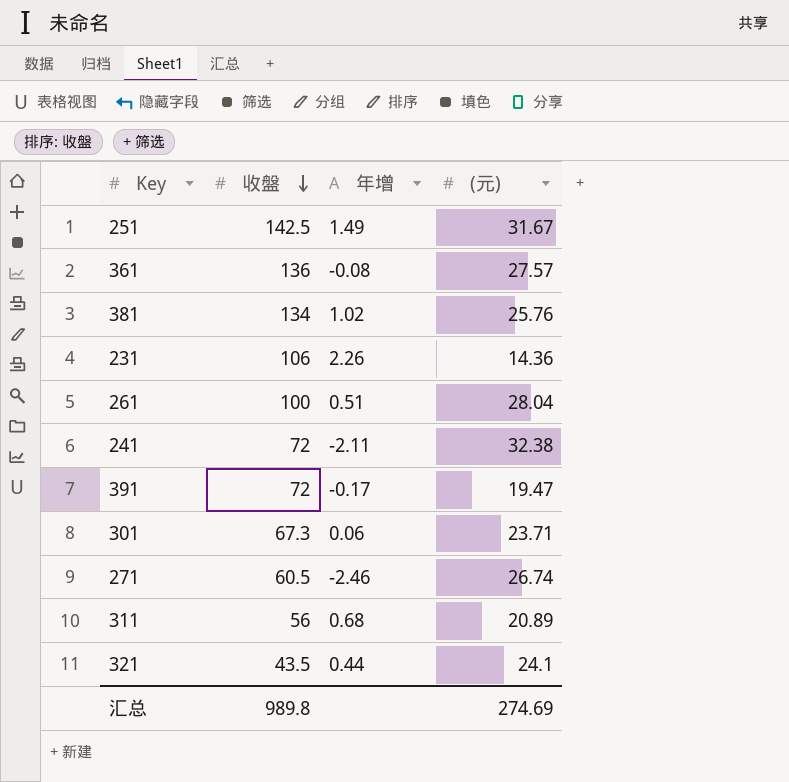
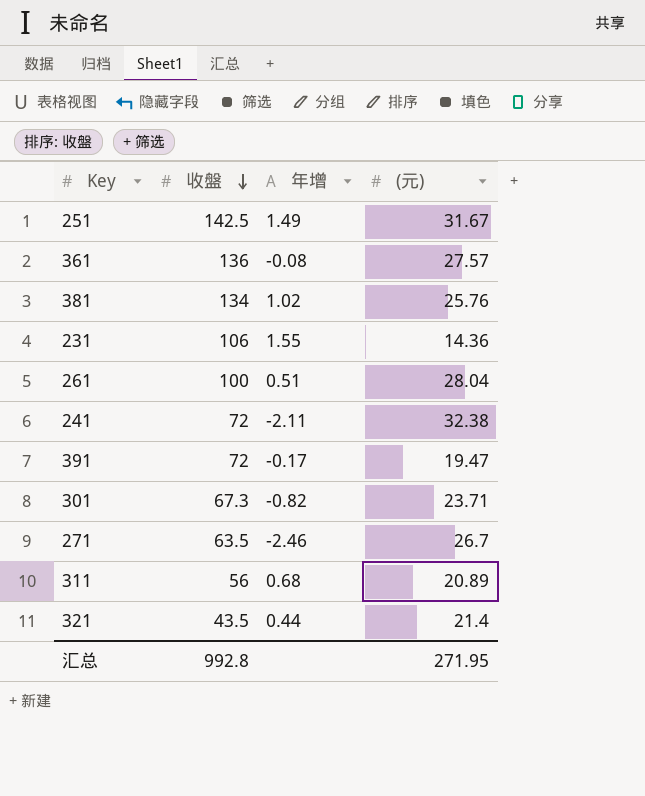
231 | 年增: 2.26 -> 1.55
301 | 年增: 0.06 -> -0.82
271 | 收盤: 60.5 -> 63.5
271 | (元): 26.74 -> 26.7
321 | (元): 24.1 -> 21.4
汇总 | 收盤: 989.8 -> 992.8
汇总 | (元): 274.69 -> 271.95

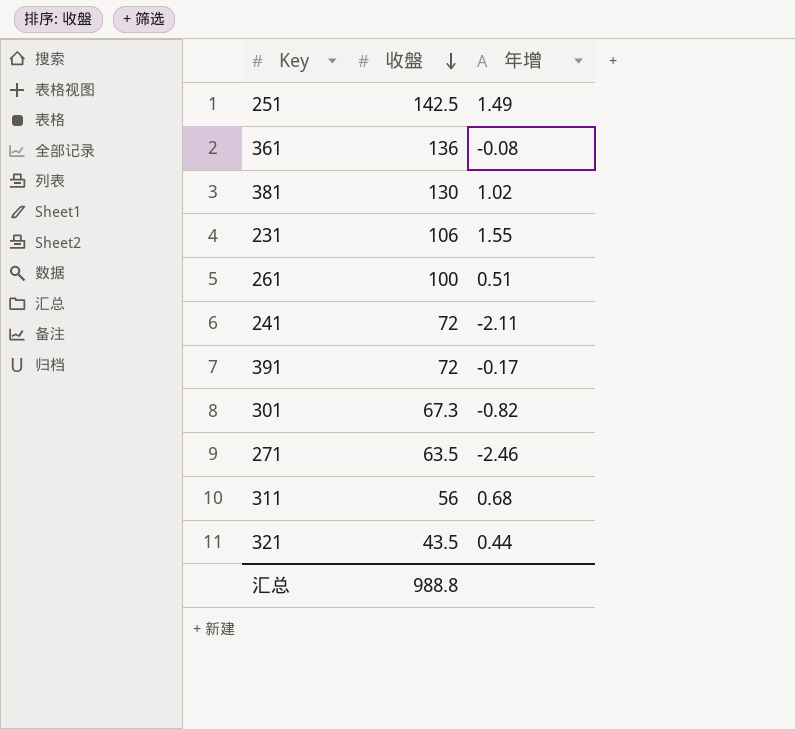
column (元) | position: 4 -> none
381 | 收盤: 134 -> 130
汇总 | 收盤: 992.8 -> 988.8

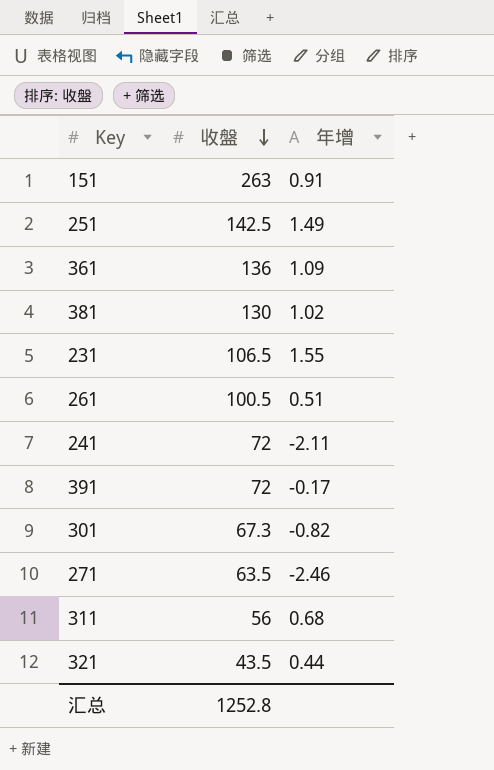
row 151: none -> 263 | 0.91
361 | 年增: -0.08 -> 1.09
231 | 收盤: 106 -> 106.5
261 | 收盤: 100 -> 100.5
汇总 | 收盤: 988.8 -> 1252.8

